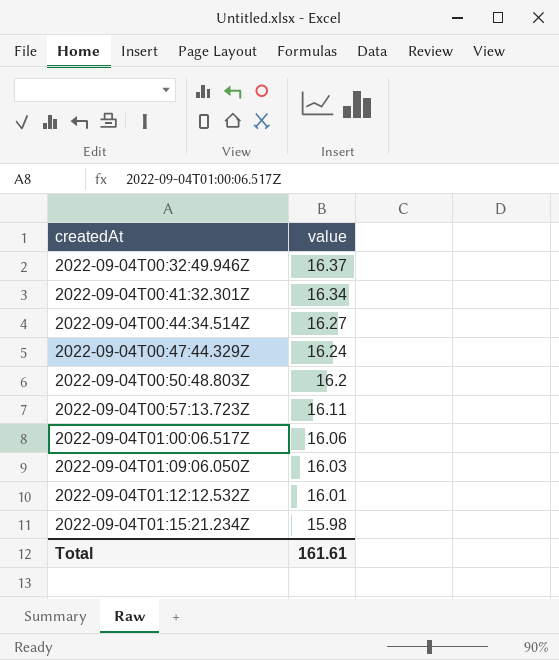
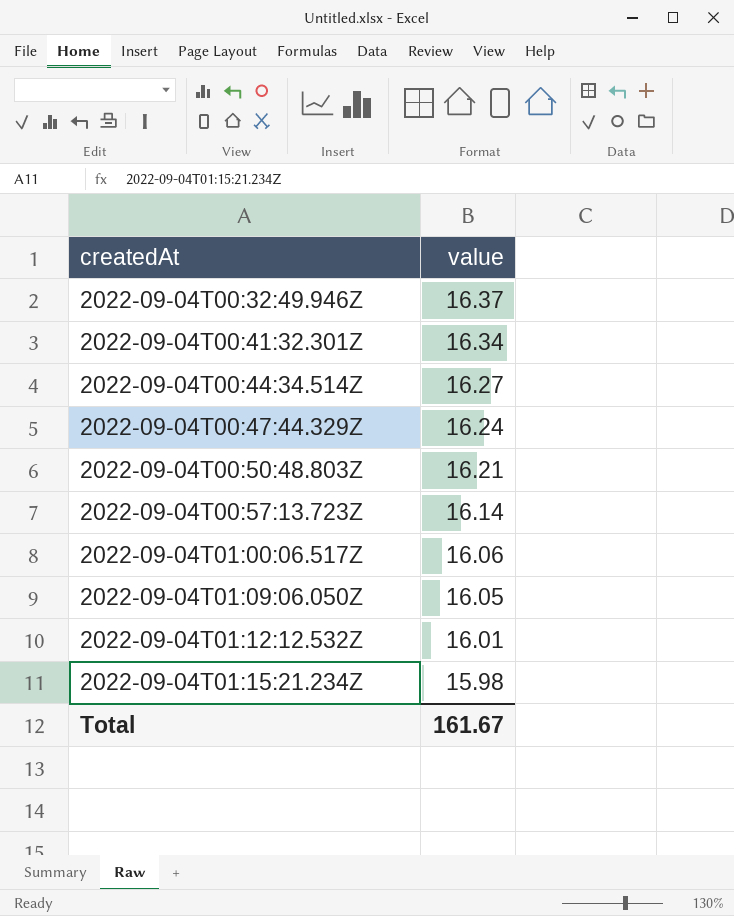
2022-09-04T00:50:48.803Z | value: 16.2 -> 16.21
2022-09-04T00:57:13.723Z | value: 16.11 -> 16.14
2022-09-04T01:09:06.050Z | value: 16.03 -> 16.05
Total | value: 161.61 -> 161.67

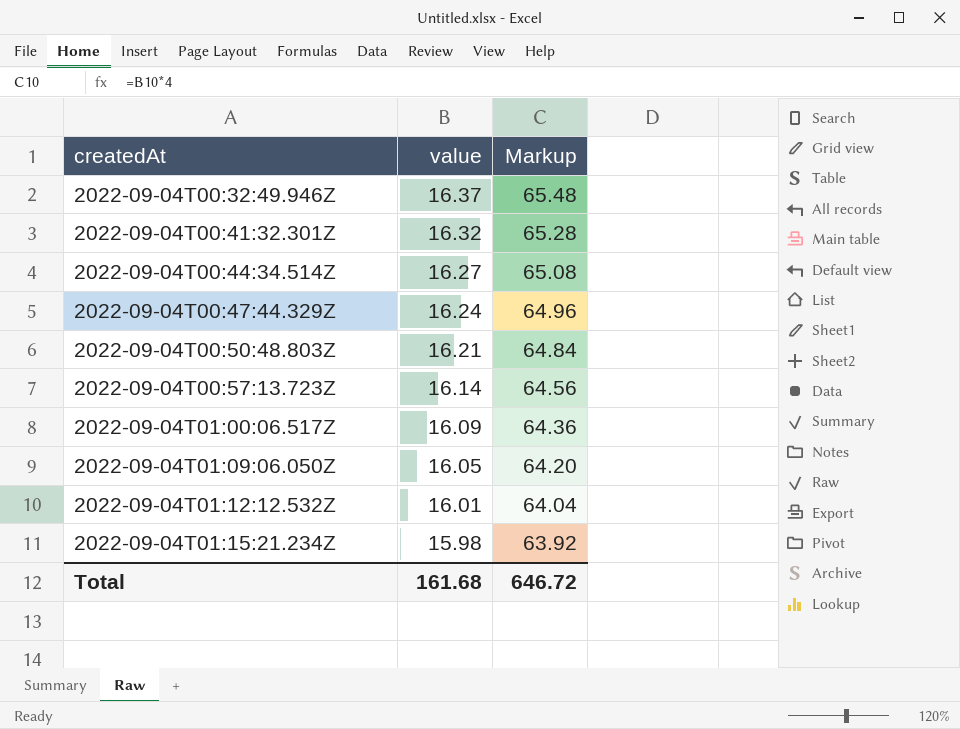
column Markup | formula: none -> [value] * 4
2022-09-04T00:41:32.301Z | value: 16.34 -> 16.32
2022-09-04T01:00:06.517Z | value: 16.06 -> 16.09
Total | value: 161.67 -> 161.68

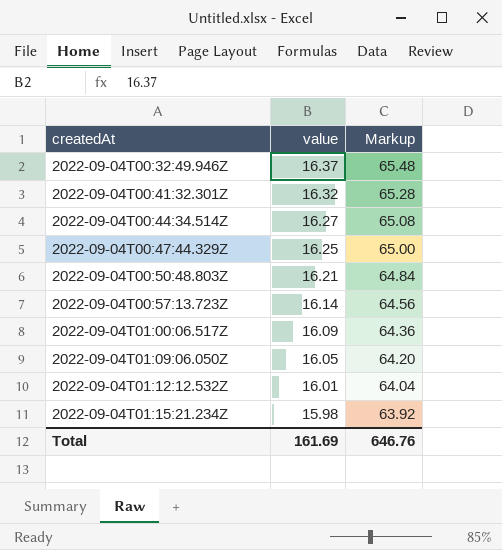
2022-09-04T00:47:44.329Z | value: 16.24 -> 16.25
2022-09-04T00:47:44.329Z | Markup: 64.96 -> 65.00
Total | value: 161.68 -> 161.69
Total | Markup: 646.72 -> 646.76

